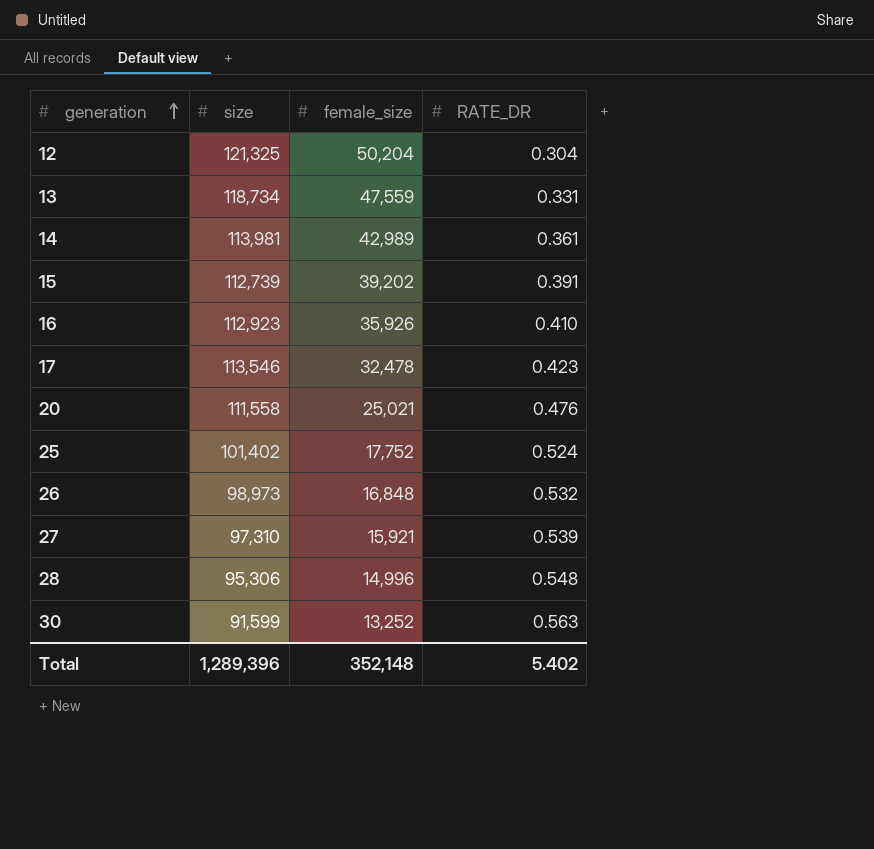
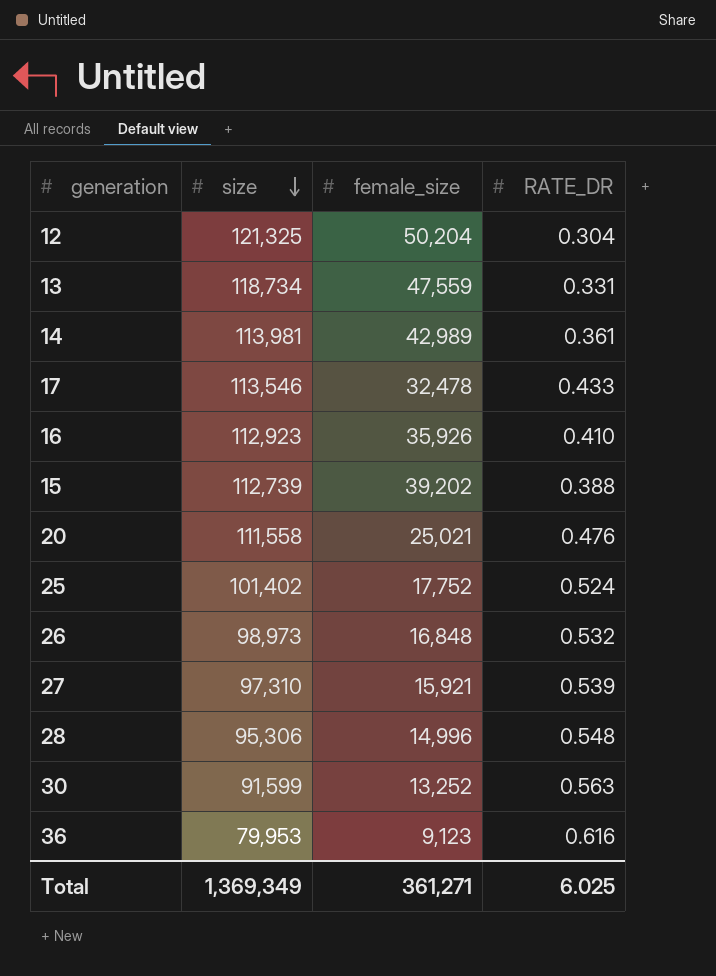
row order: generation ascending -> size descending
17 | RATE_DR: 0.423 -> 0.433
15 | RATE_DR: 0.391 -> 0.388
row 36: none -> 79,953 | 9,123 | 0.616
Total | size: 1,289,396 -> 1,369,349
Total | female_size: 352,148 -> 361,271
Total | RATE_DR: 5.402 -> 6.025

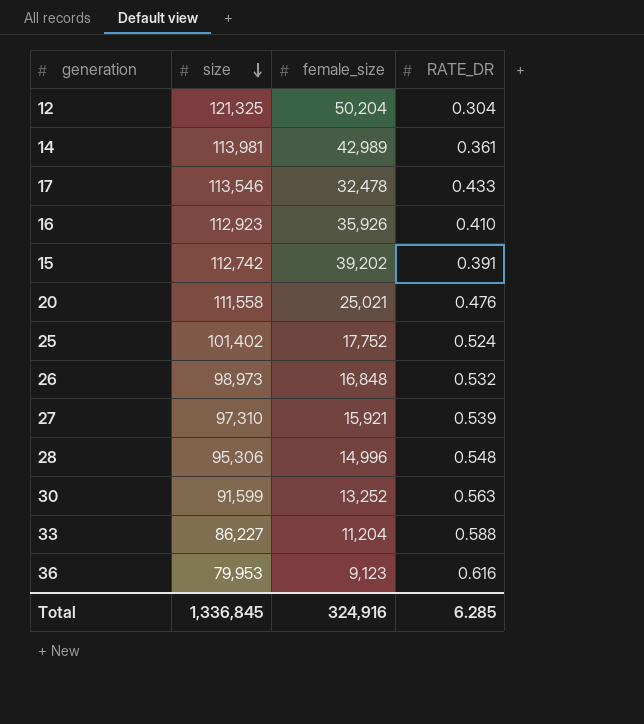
row 13: 118,734 | 47,559 | 0.331 -> none
15 | size: 112,739 -> 112,742
15 | RATE_DR: 0.388 -> 0.391
row 33: none -> 86,227 | 11,204 | 0.588
Total | size: 1,369,349 -> 1,336,845
Total | female_size: 361,271 -> 324,916
Total | RATE_DR: 6.025 -> 6.285

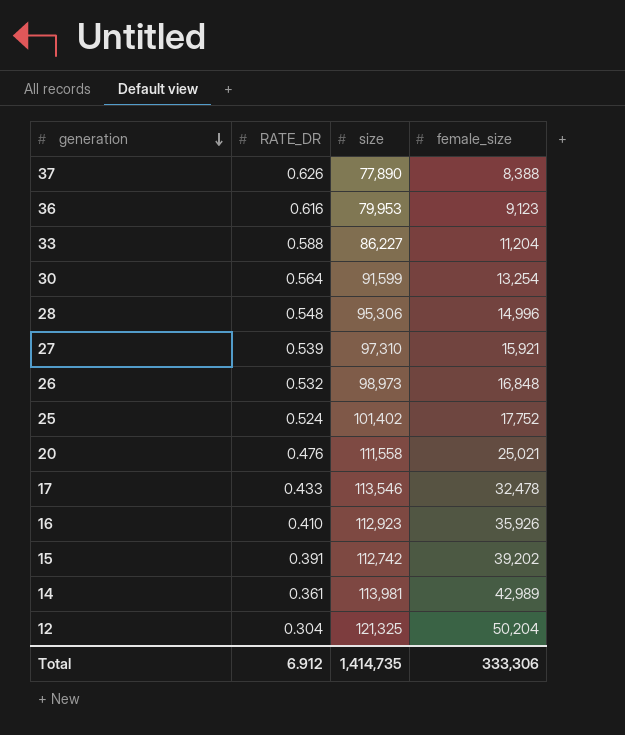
row order: size descending -> generation descending
column RATE_DR | position: 4 -> 2
row 37: none -> 0.626 | 77,890 | 8,388
30 | RATE_DR: 0.563 -> 0.564
30 | female_size: 13,252 -> 13,254
Total | RATE_DR: 6.285 -> 6.912
Total | size: 1,336,845 -> 1,414,735
Total | female_size: 324,916 -> 333,306

